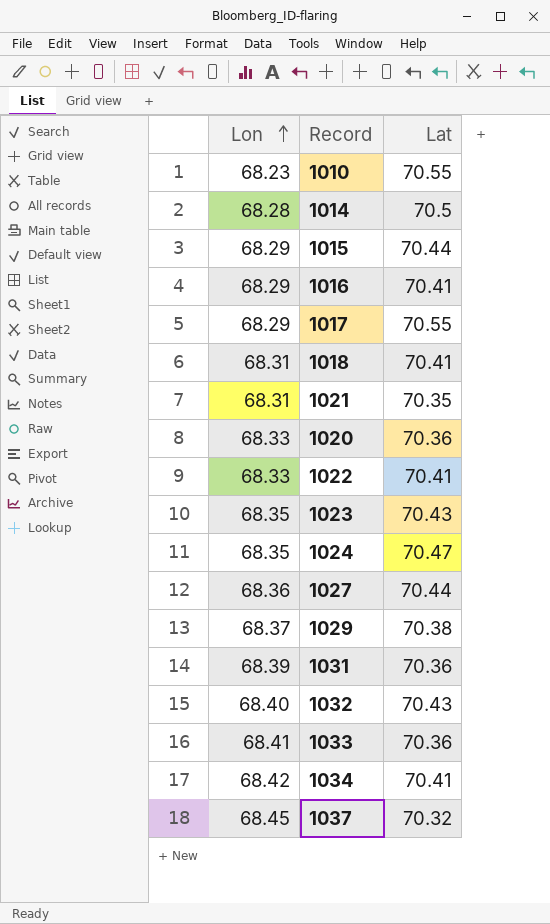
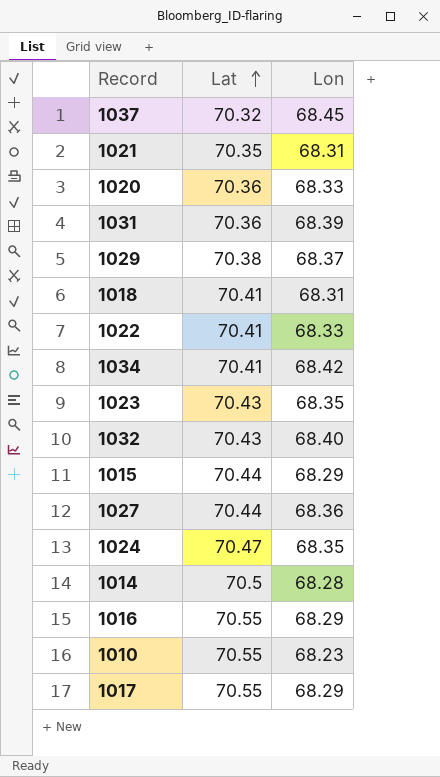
row order: Lon ascending -> Lat ascending
column Lon | position: 1 -> 3
row 1033: 68.41 | 70.36 -> none
1016 | Lat: 70.41 -> 70.55

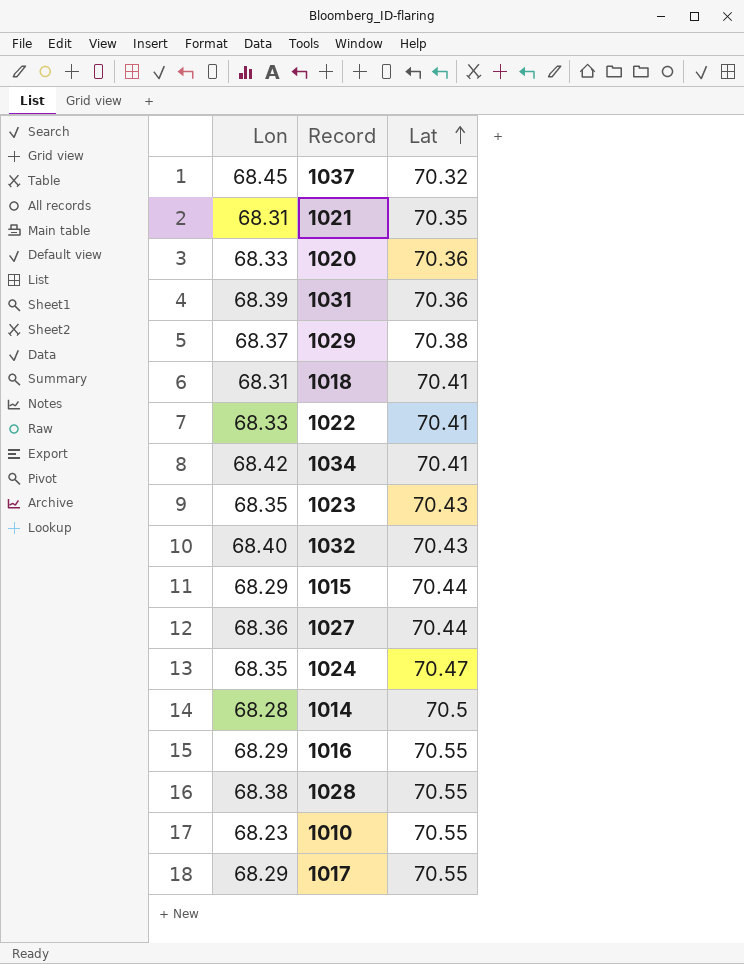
column Lon | position: 3 -> 1
row 1028: none -> 68.38 | 70.55

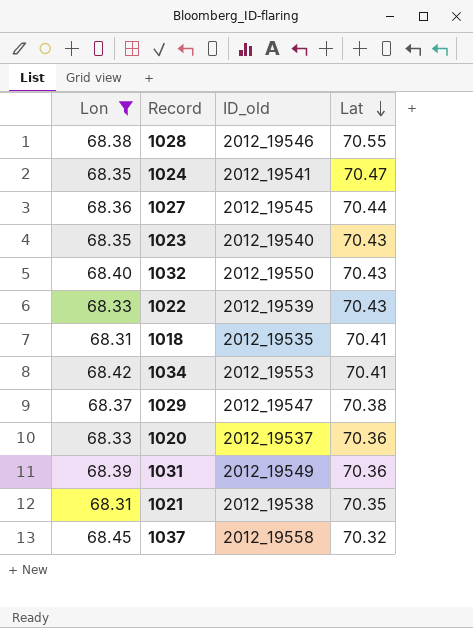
filter: none -> Lon >= 68.31
row order: Lat ascending -> Lat descending
column ID_old | position: none -> 3
1022 | Lat: 70.41 -> 70.43

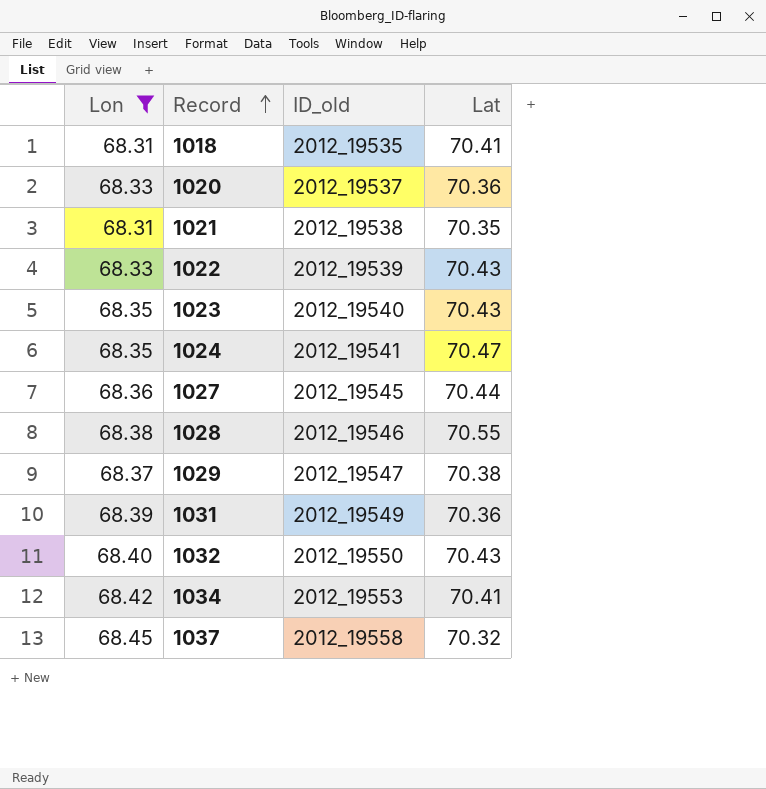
row order: Lat descending -> Record ascending

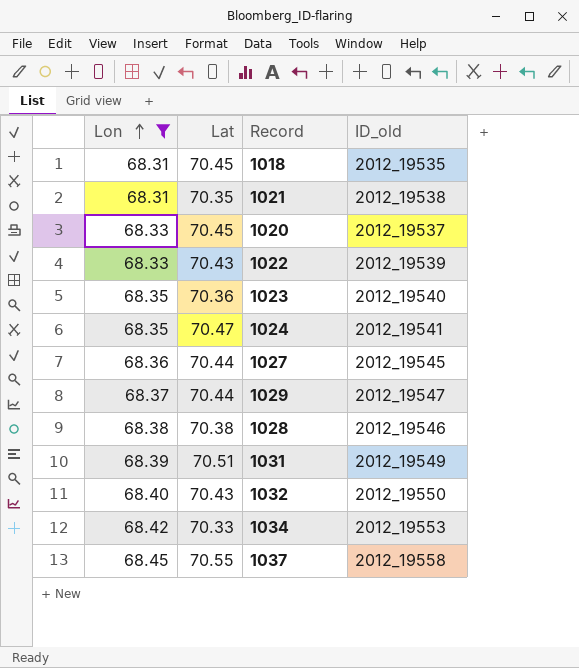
row order: Record ascending -> Lon ascending
column Lat | position: 4 -> 2
1018 | Lat: 70.41 -> 70.45
1020 | Lat: 70.36 -> 70.45
1023 | Lat: 70.43 -> 70.36
1029 | Lat: 70.38 -> 70.44
1028 | Lat: 70.55 -> 70.38
1031 | Lat: 70.36 -> 70.51
1034 | Lat: 70.41 -> 70.33
1037 | Lat: 70.32 -> 70.55

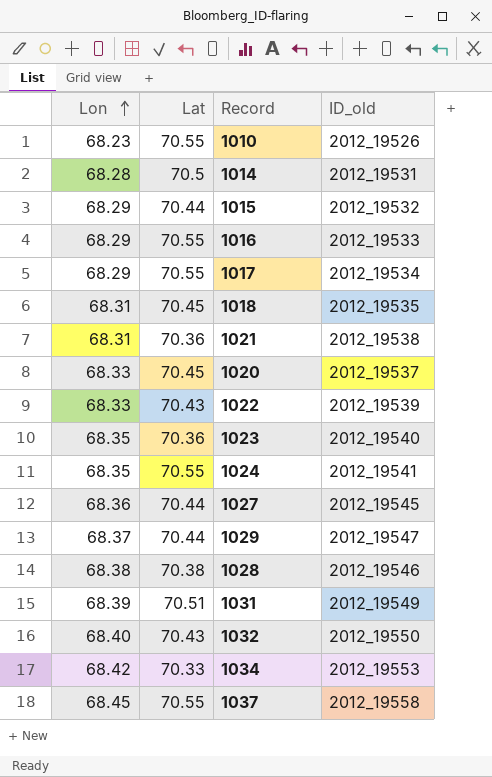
filter: Lon >= 68.31 -> none
1021 | Lat: 70.35 -> 70.36
1024 | Lat: 70.47 -> 70.55

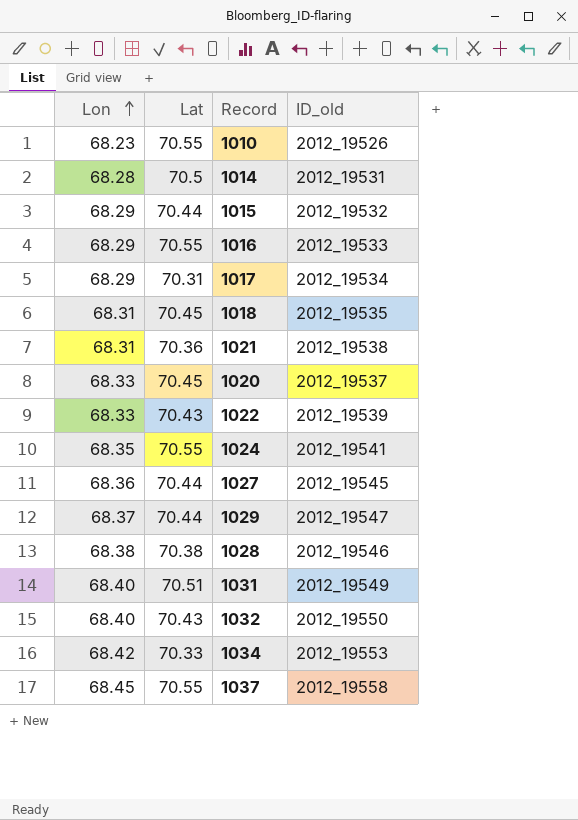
row 1023: 68.35 | 70.36 | 2012_19540 -> none
1017 | Lat: 70.55 -> 70.31
1031 | Lon: 68.39 -> 68.40

